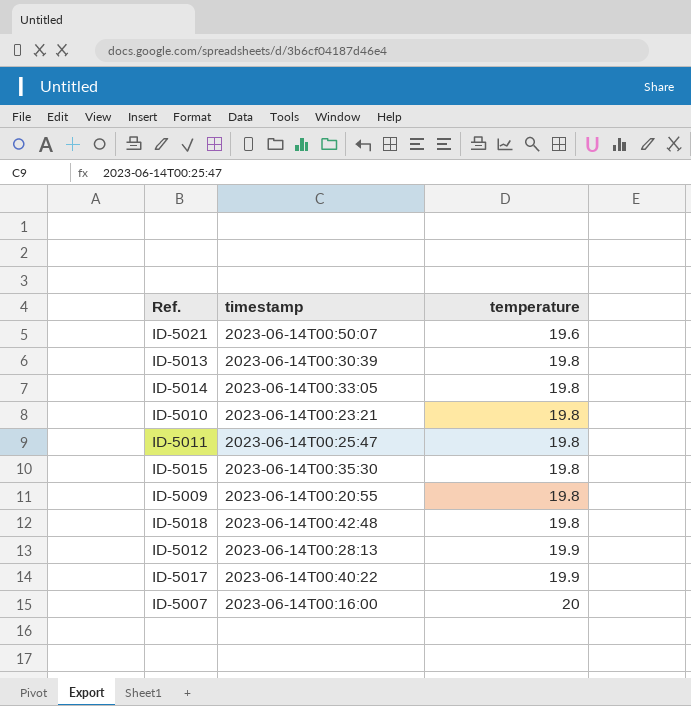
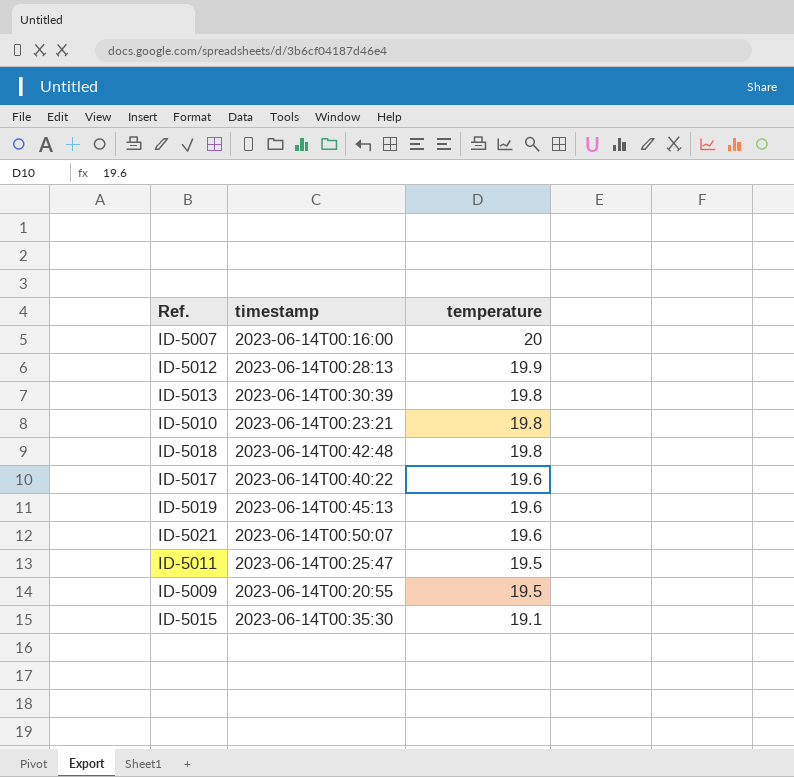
row order: temperature ascending -> temperature descending
row ID-5014: 2023-06-14T00:33:05 | 19.8 -> none
ID-5017 | temperature: 19.9 -> 19.6
row ID-5019: none -> 2023-06-14T00:45:13 | 19.6
ID-5011 | temperature: 19.8 -> 19.5
ID-5009 | temperature: 19.8 -> 19.5
ID-5015 | temperature: 19.8 -> 19.1

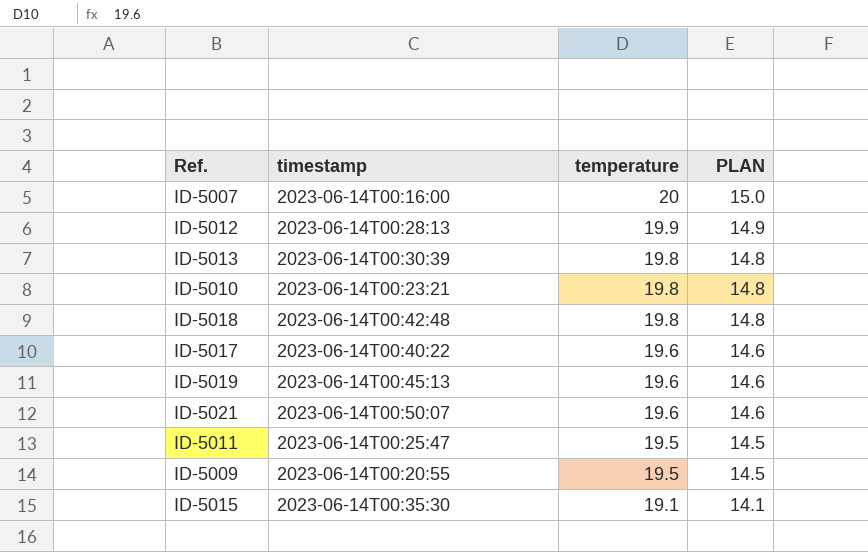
column PLAN | formula: none -> [temperature] - 5

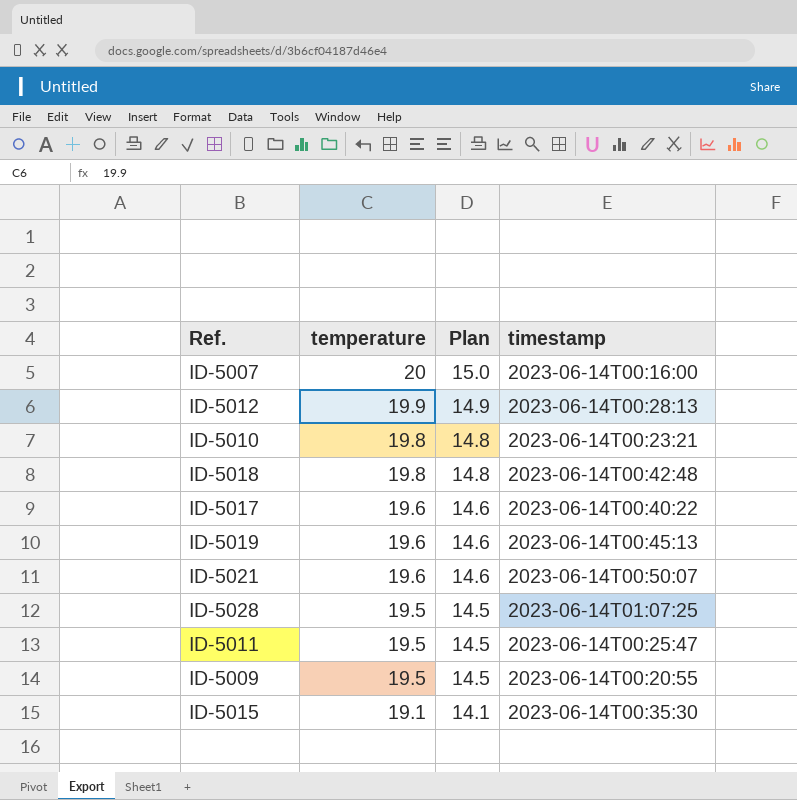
column name: PLAN -> Plan
column timestamp | position: 2 -> 4
row ID-5013: 2023-06-14T00:30:39 | 19.8 | 14.8 -> none
row ID-5028: none -> 19.5 | 14.5 | 2023-06-14T01:07:25

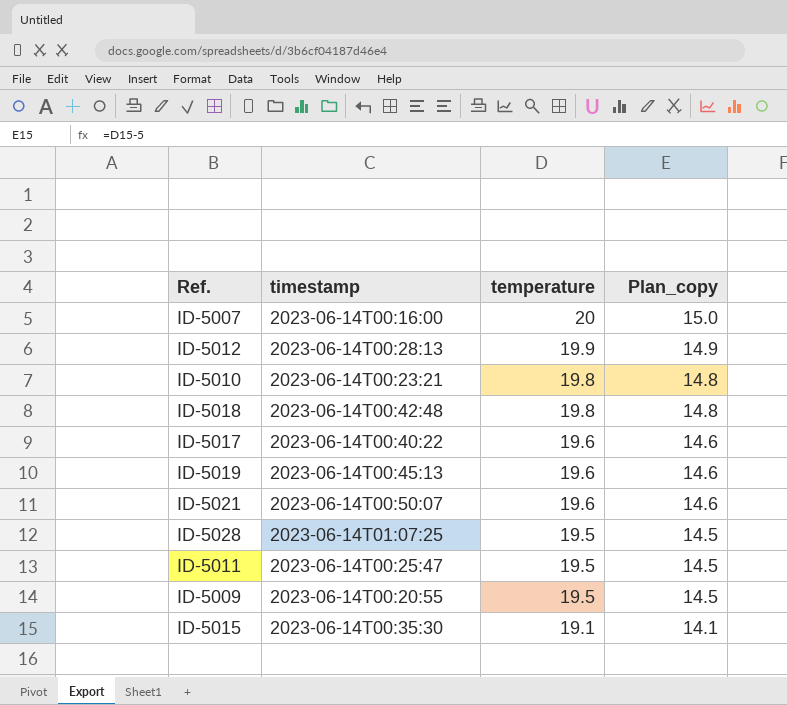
column timestamp | position: 4 -> 2
column name: Plan -> Plan_copy

